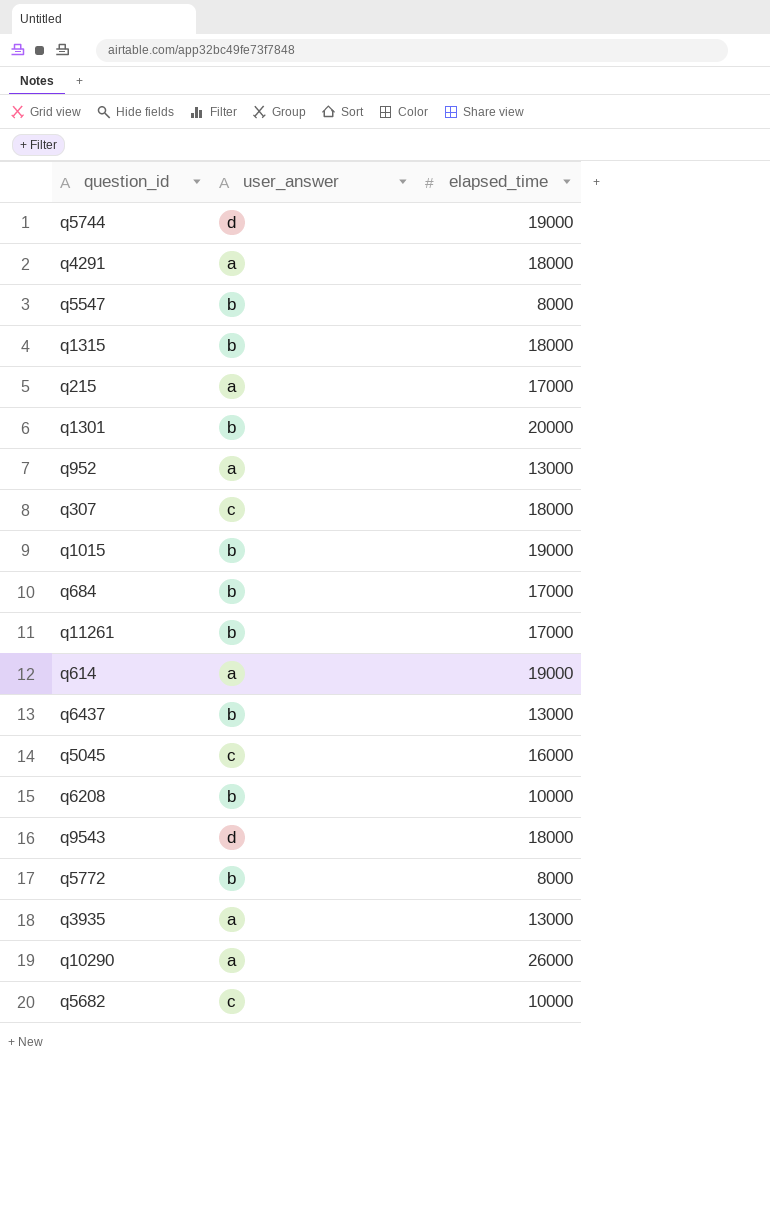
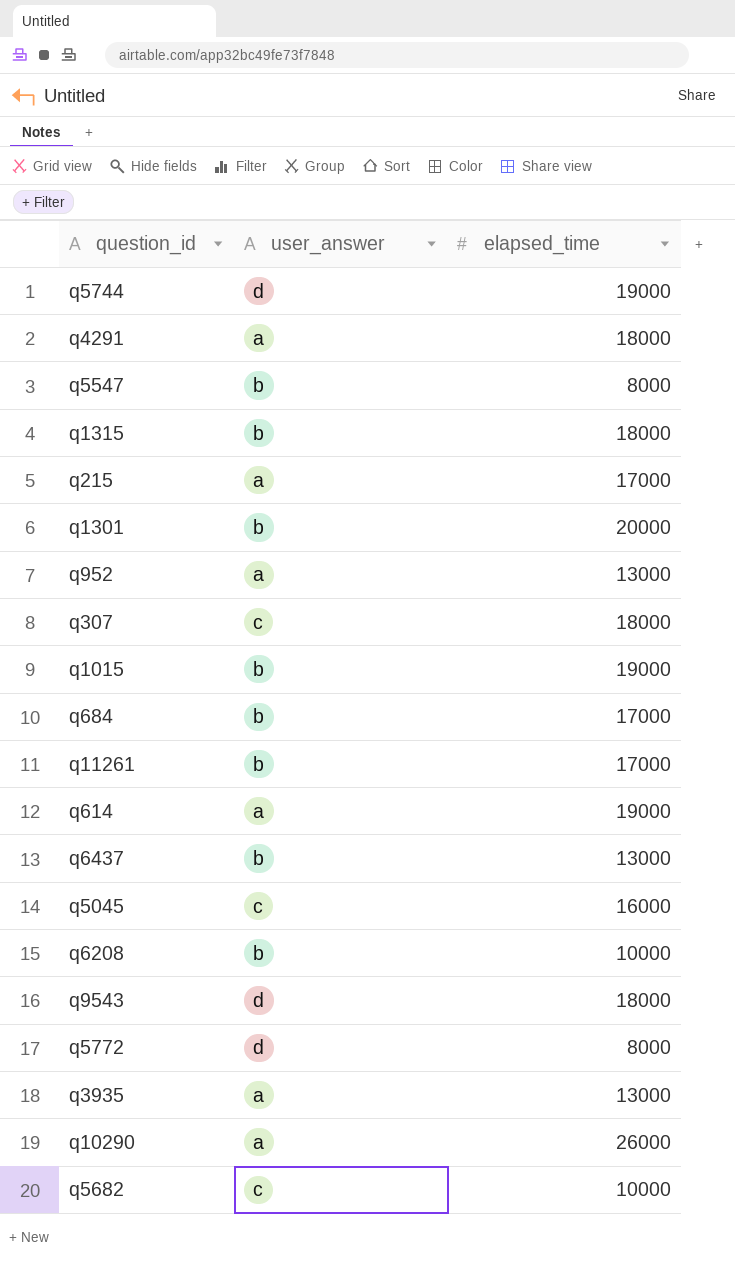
q5772 | user_answer: b -> d

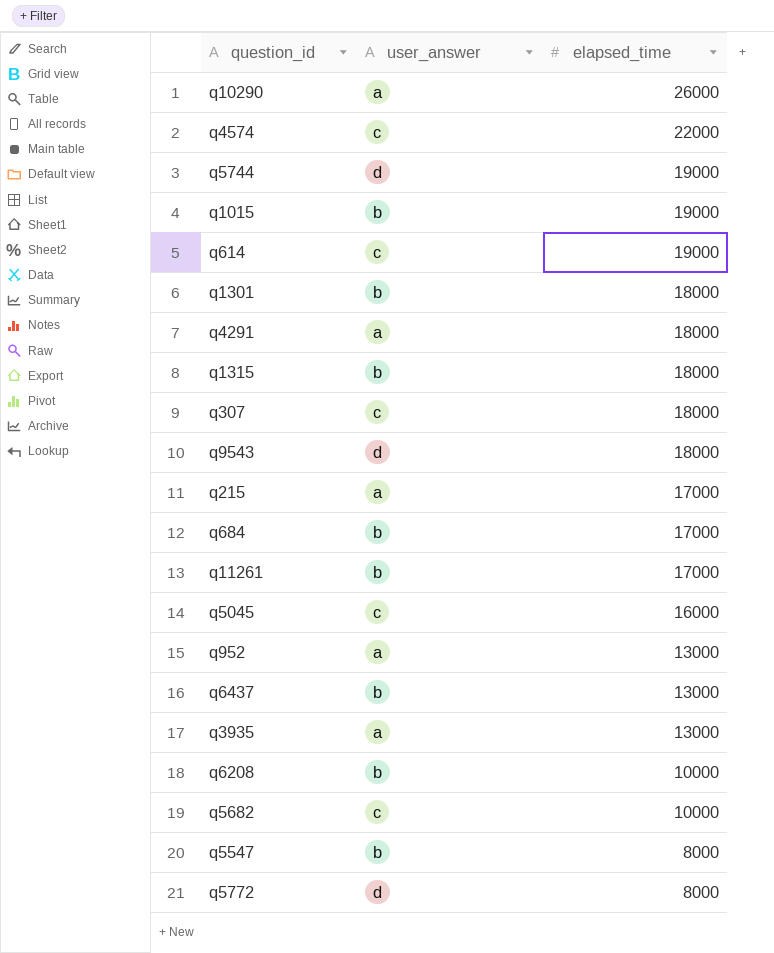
row order: none -> elapsed_time descending
row q4574: none -> c | 22000
q614 | user_answer: a -> c
q1301 | elapsed_time: 20000 -> 18000

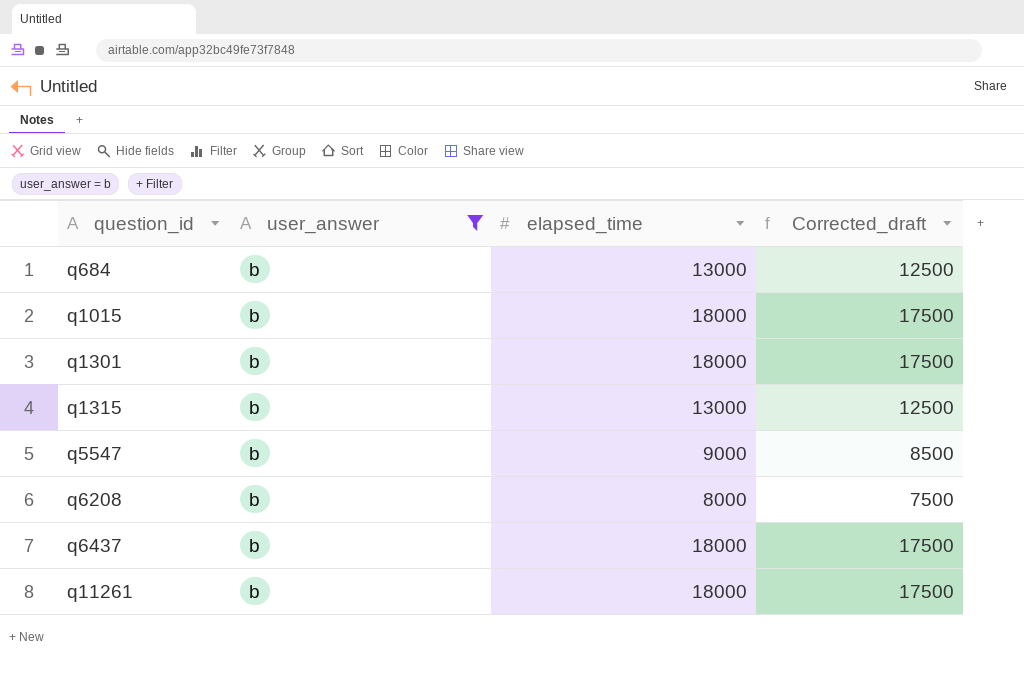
filter: none -> user_answer = b
row order: elapsed_time descending -> question_id ascending
column Corrected_draft | formula: none -> [elapsed_time] - 500
q684 | elapsed_time: 17000 -> 13000
q1015 | elapsed_time: 19000 -> 18000
q1315 | elapsed_time: 18000 -> 13000
q5547 | elapsed_time: 8000 -> 9000
q6208 | elapsed_time: 10000 -> 8000
q6437 | elapsed_time: 13000 -> 18000
q11261 | elapsed_time: 17000 -> 18000

